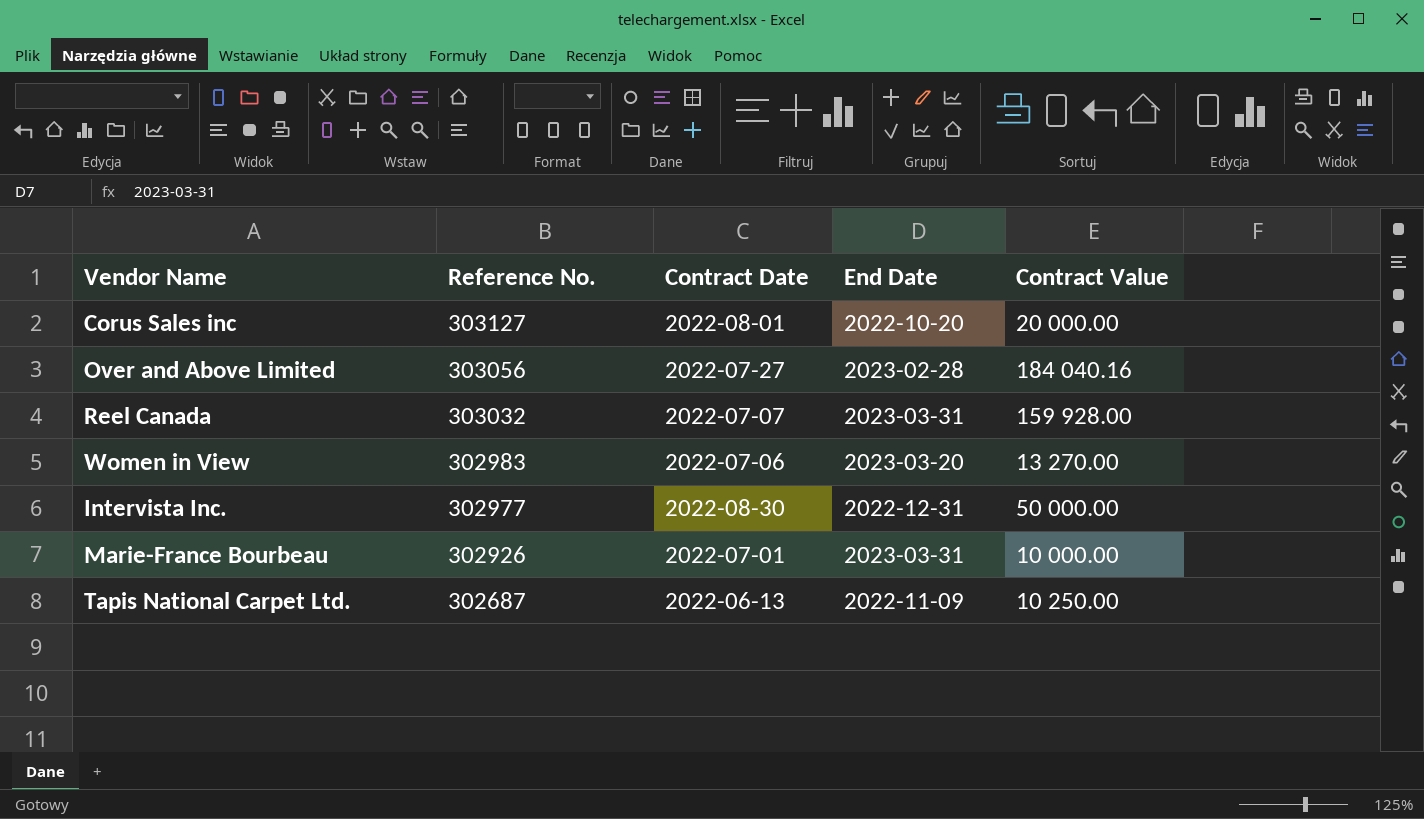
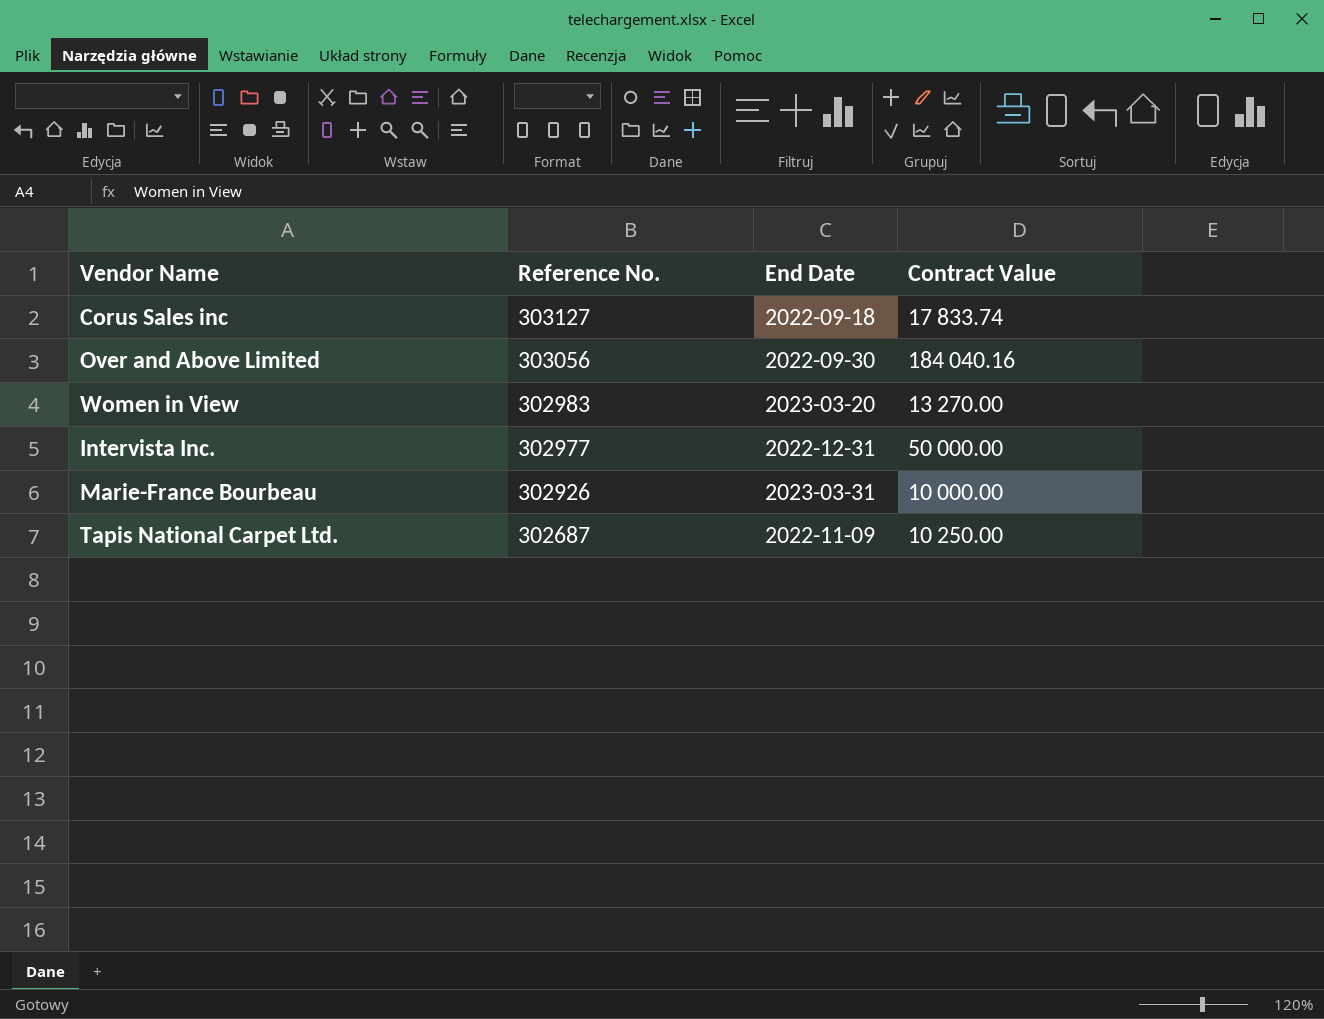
column Contract Date | position: 3 -> none
row Reel Canada: 303032 | 2022-07-07 | 2023-03-31 | 159 928.00 -> none
Corus Sales inc | End Date: 2022-10-20 -> 2022-09-18
Corus Sales inc | Contract Value: 20 000.00 -> 17 833.74
Over and Above Limited | End Date: 2023-02-28 -> 2022-09-30

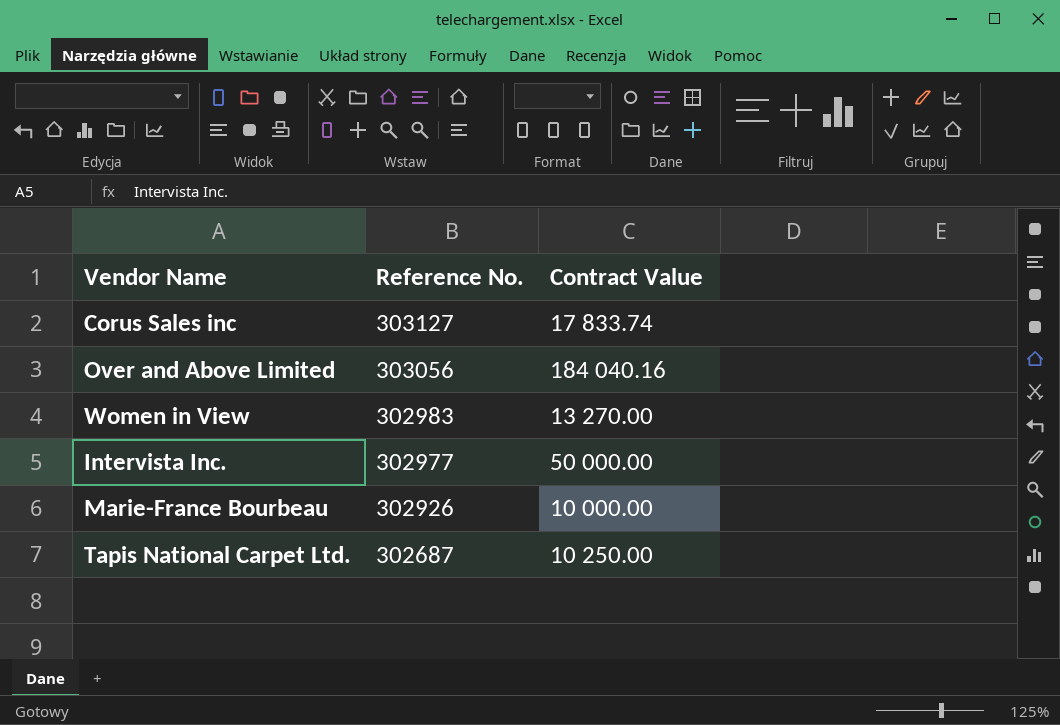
column End Date | position: 3 -> none

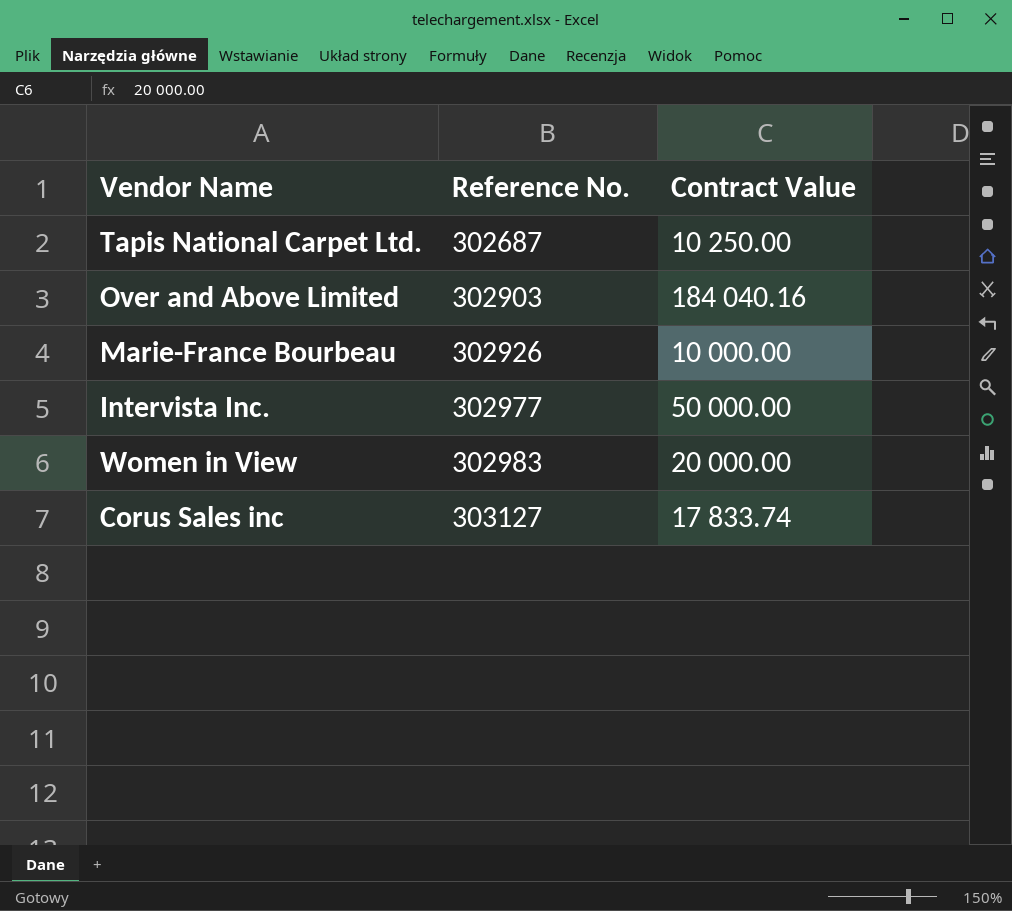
row order: Reference No. descending -> Reference No. ascending
Over and Above Limited | Reference No.: 303056 -> 302903
Women in View | Contract Value: 13 270.00 -> 20 000.00

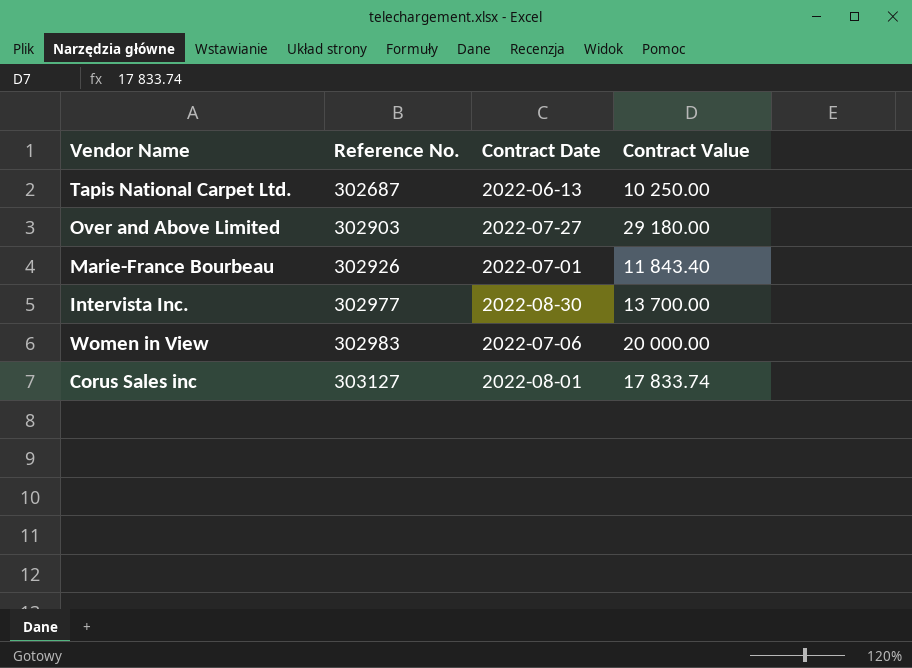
column Contract Date | position: none -> 3
Over and Above Limited | Contract Value: 184 040.16 -> 29 180.00
Marie-France Bourbeau | Contract Value: 10 000.00 -> 11 843.40
Intervista Inc. | Contract Value: 50 000.00 -> 13 700.00

